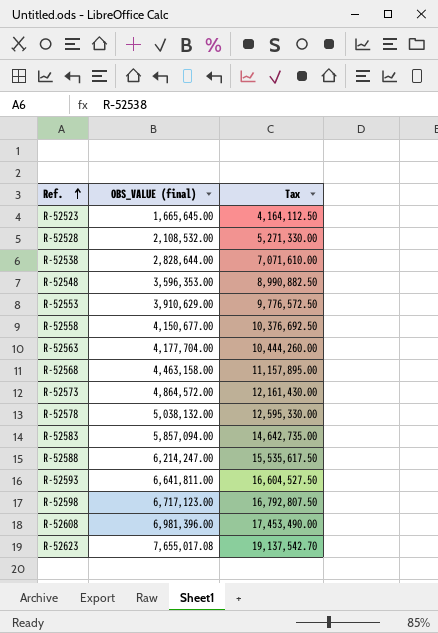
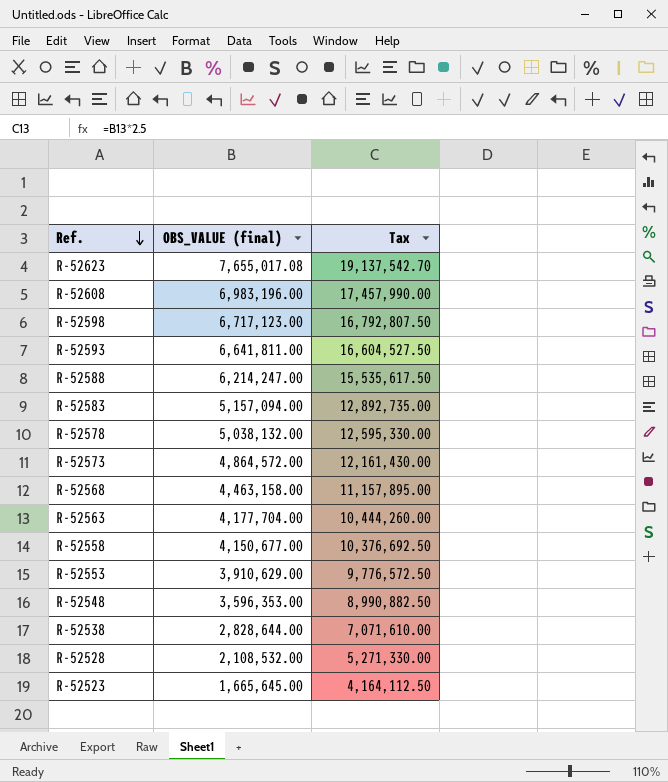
row order: Ref. ascending -> Ref. descending
R-52608 | OBS_VALUE (final): 6,981,396.00 -> 6,983,196.00
R-52608 | Tax: 17,453,490.00 -> 17,457,990.00
R-52583 | OBS_VALUE (final): 5,857,094.00 -> 5,157,094.00
R-52583 | Tax: 14,642,735.00 -> 12,892,735.00

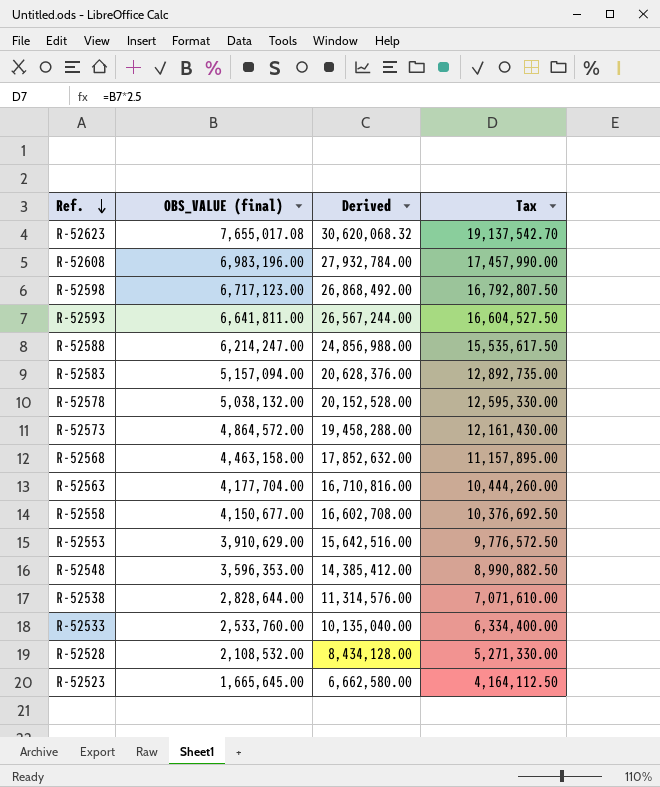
column Derived | formula: none -> [OBS_VALUE (final)] * 4
row R-52533: none -> 2,533,760.00 | 10,135,040.00 | 6,334,400.00

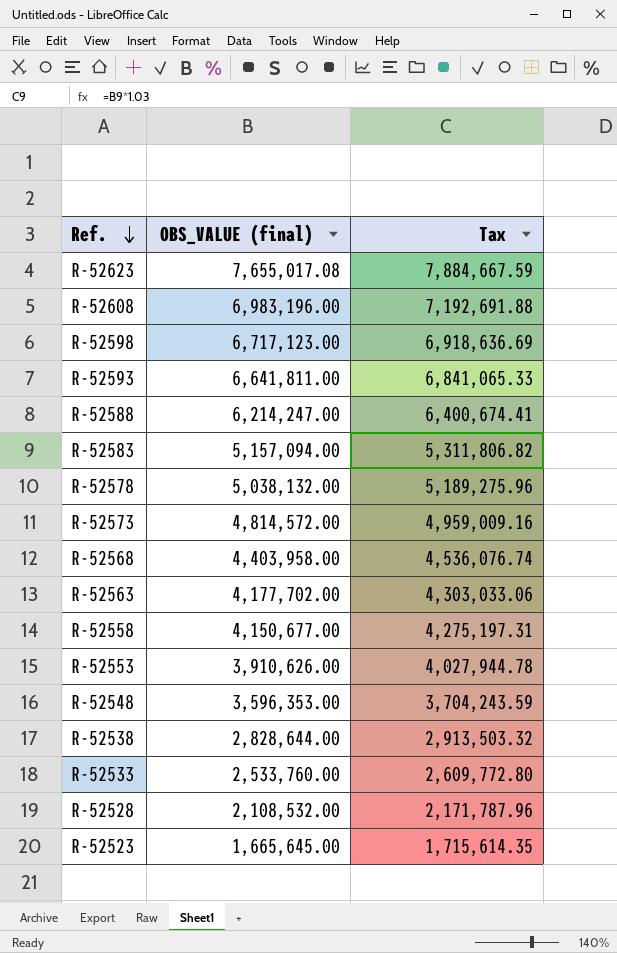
column Derived | formula: [OBS_VALUE (final)] * 4 -> none
column Tax | formula: [OBS_VALUE (final)] * 2.5 -> [OBS_VALUE (final)] * 1.03
R-52573 | OBS_VALUE (final): 4,864,572.00 -> 4,814,572.00
R-52568 | OBS_VALUE (final): 4,463,158.00 -> 4,403,958.00
R-52563 | OBS_VALUE (final): 4,177,704.00 -> 4,177,702.00
R-52553 | OBS_VALUE (final): 3,910,629.00 -> 3,910,626.00

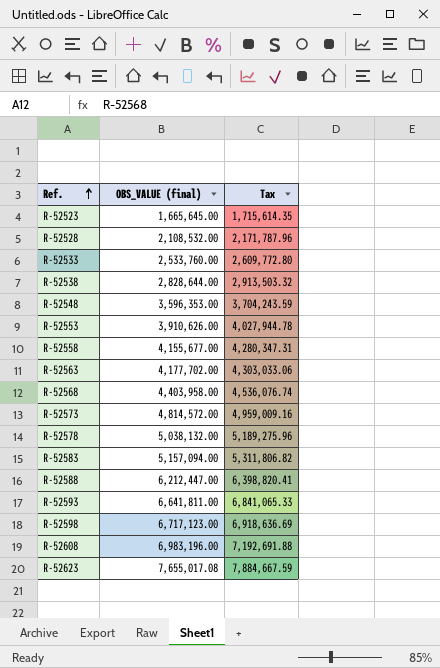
row order: Ref. descending -> Ref. ascending
R-52558 | OBS_VALUE (final): 4,150,677.00 -> 4,155,677.00
R-52558 | Tax: 4,275,197.31 -> 4,280,347.31
R-52588 | OBS_VALUE (final): 6,214,247.00 -> 6,212,447.00
R-52588 | Tax: 6,400,674.41 -> 6,398,820.41

